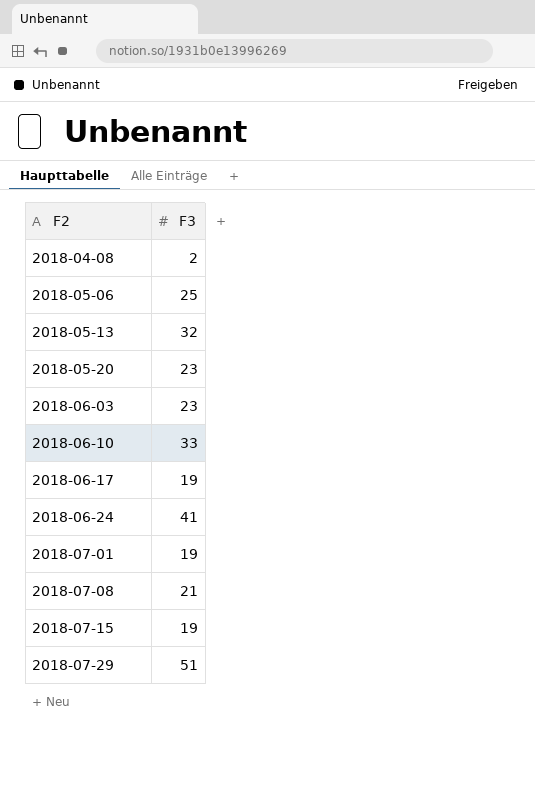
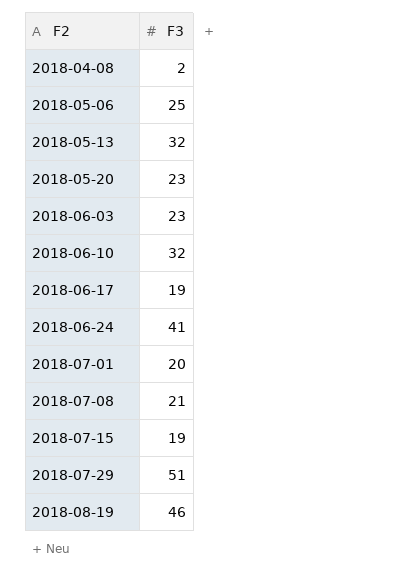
2018-06-10 | F3: 33 -> 32
2018-07-01 | F3: 19 -> 20
row 2018-08-19: none -> 46

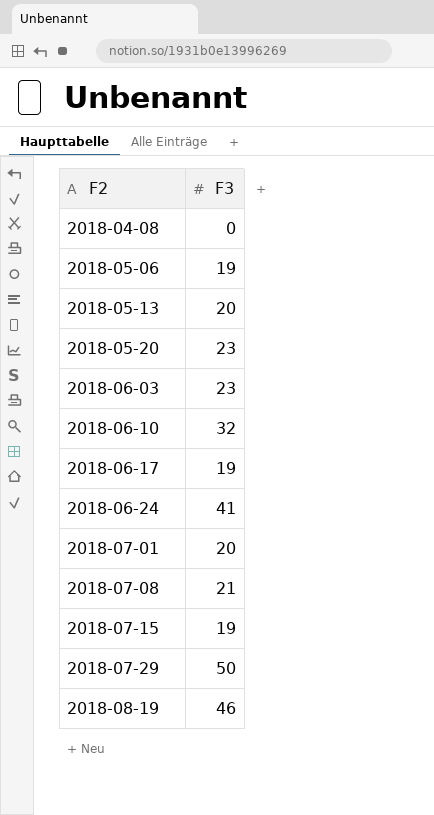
2018-04-08 | F3: 2 -> 0
2018-05-06 | F3: 25 -> 19
2018-05-13 | F3: 32 -> 20
2018-07-29 | F3: 51 -> 50

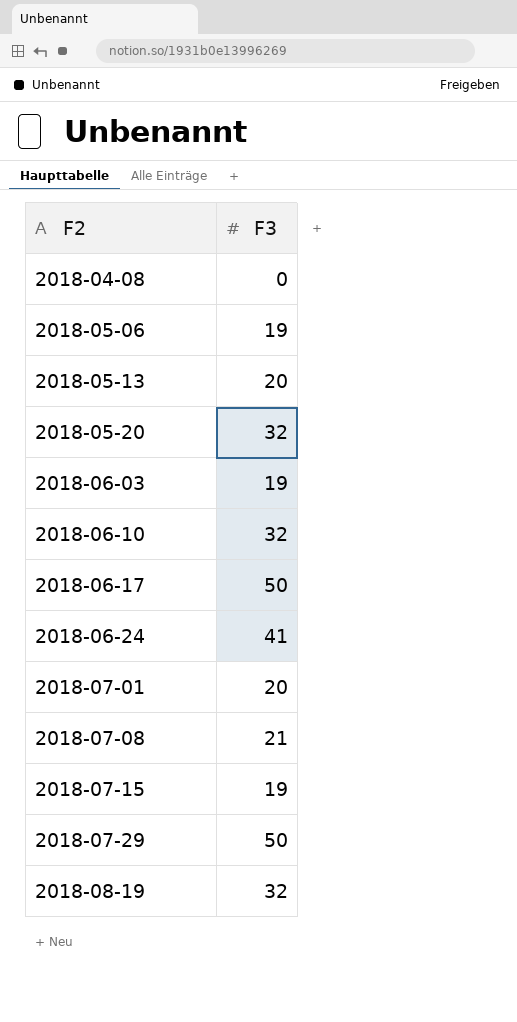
2018-05-20 | F3: 23 -> 32
2018-06-03 | F3: 23 -> 19
2018-06-17 | F3: 19 -> 50
2018-08-19 | F3: 46 -> 32

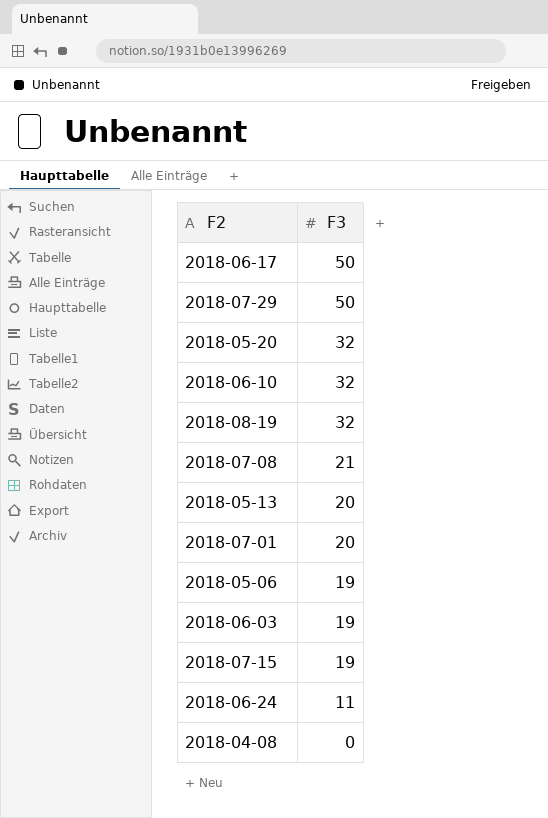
row order: F2 ascending -> F3 descending
2018-06-24 | F3: 41 -> 11

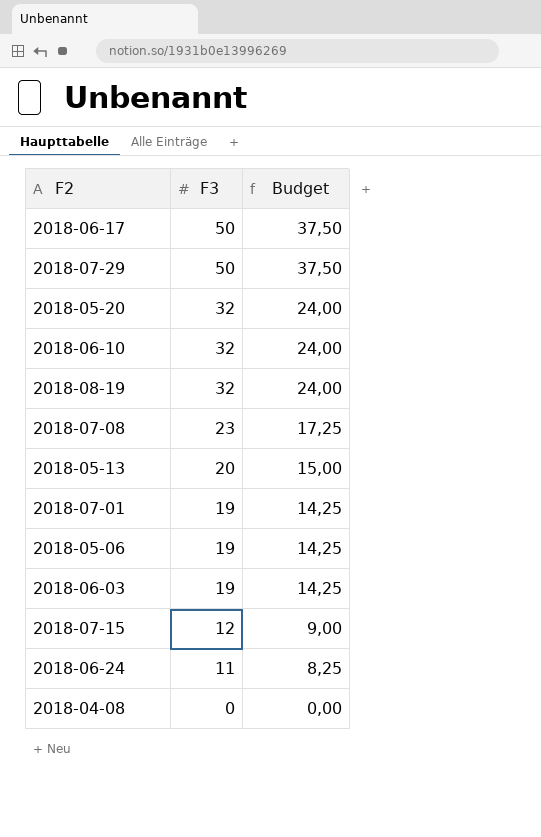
column Budget | formula: none -> [F3] * 0,75
2018-07-08 | F3: 21 -> 23
2018-07-01 | F3: 20 -> 19
2018-07-15 | F3: 19 -> 12

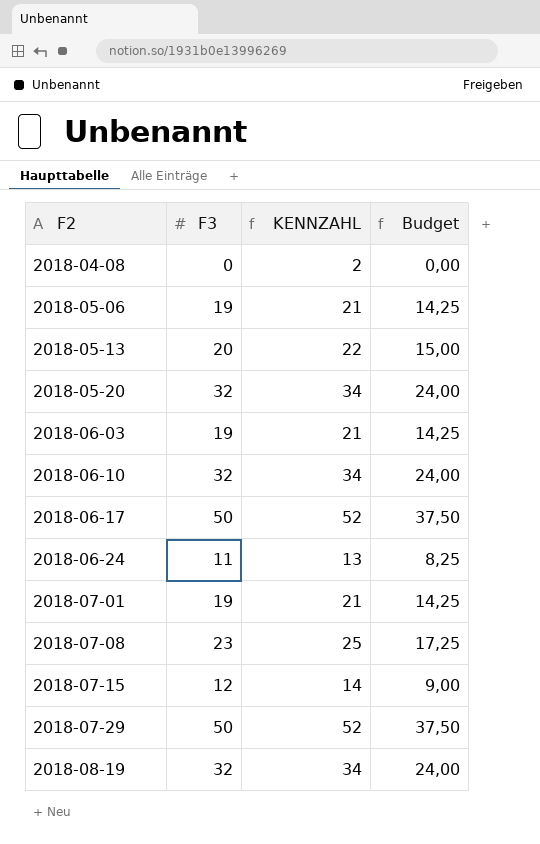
row order: F3 descending -> F2 ascending
column KENNZAHL | formula: none -> [F3] + 2

